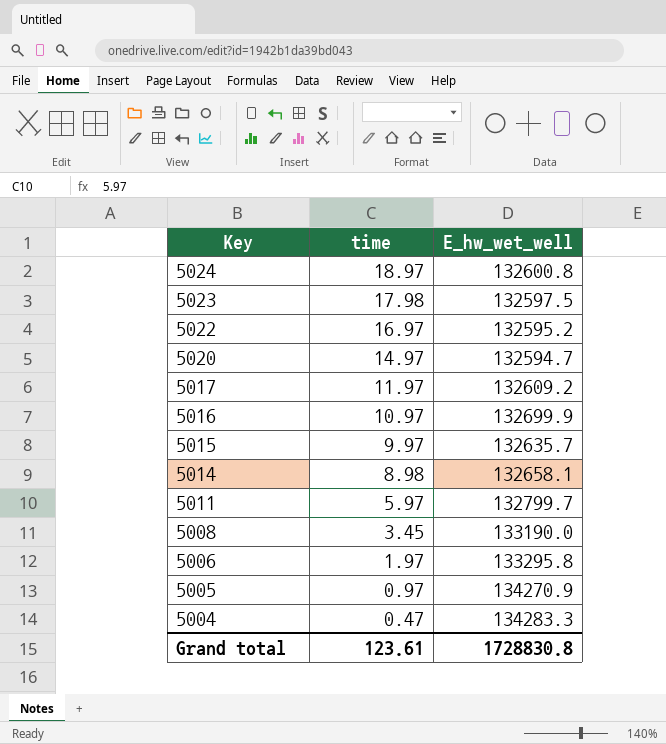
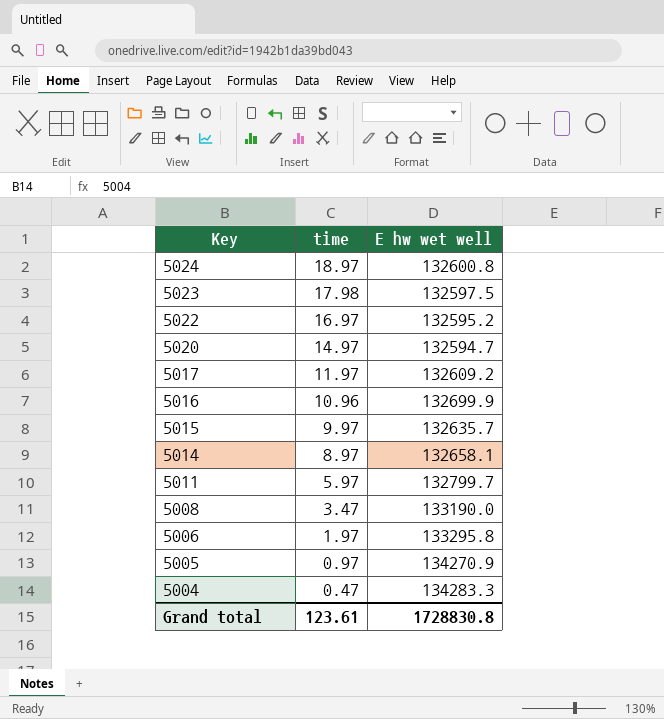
column name: E_hw_wet_well -> E hw wet well
5016 | time: 10.97 -> 10.96
5014 | time: 8.98 -> 8.97
5008 | time: 3.45 -> 3.47

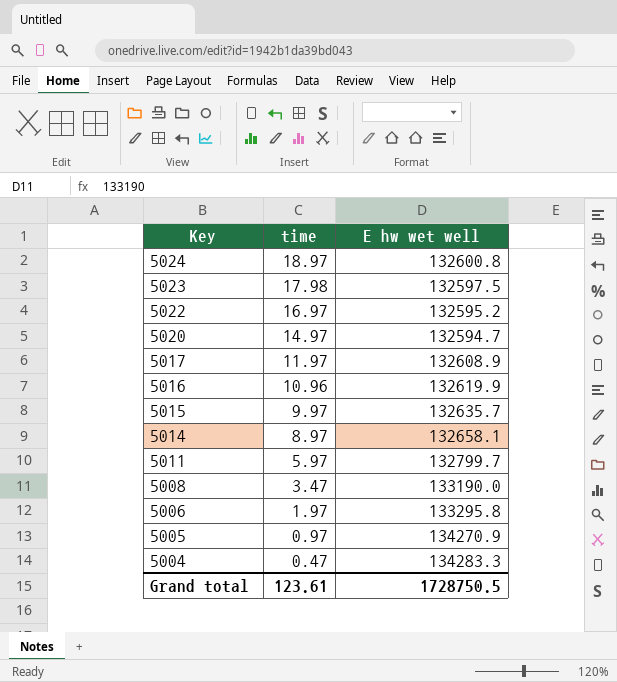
5017 | E hw wet well: 132609.2 -> 132608.9
5016 | E hw wet well: 132699.9 -> 132619.9
Grand total | E hw wet well: 1728830.8 -> 1728750.5

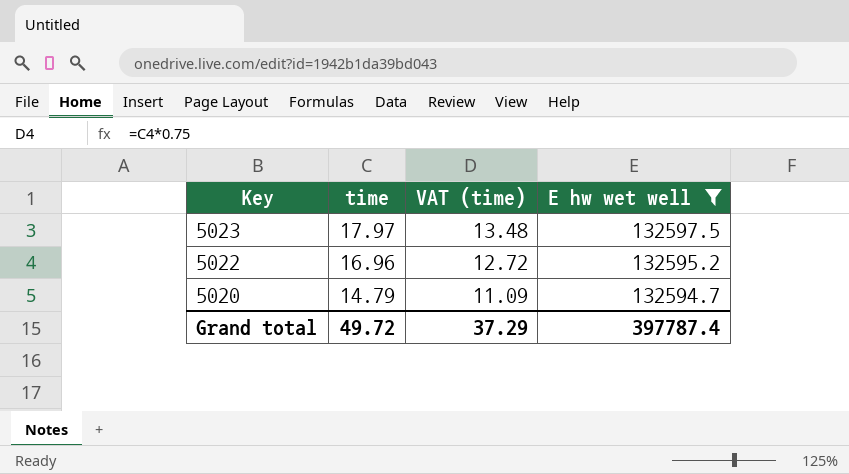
filter: none -> E hw wet well <= 132597.5
column VAT (time) | formula: none -> [time] * 0.75
5023 | time: 17.98 -> 17.97
5022 | time: 16.97 -> 16.96
5020 | time: 14.97 -> 14.79
Grand total | time: 123.61 -> 49.72
Grand total | E hw wet well: 1728750.5 -> 397787.4

